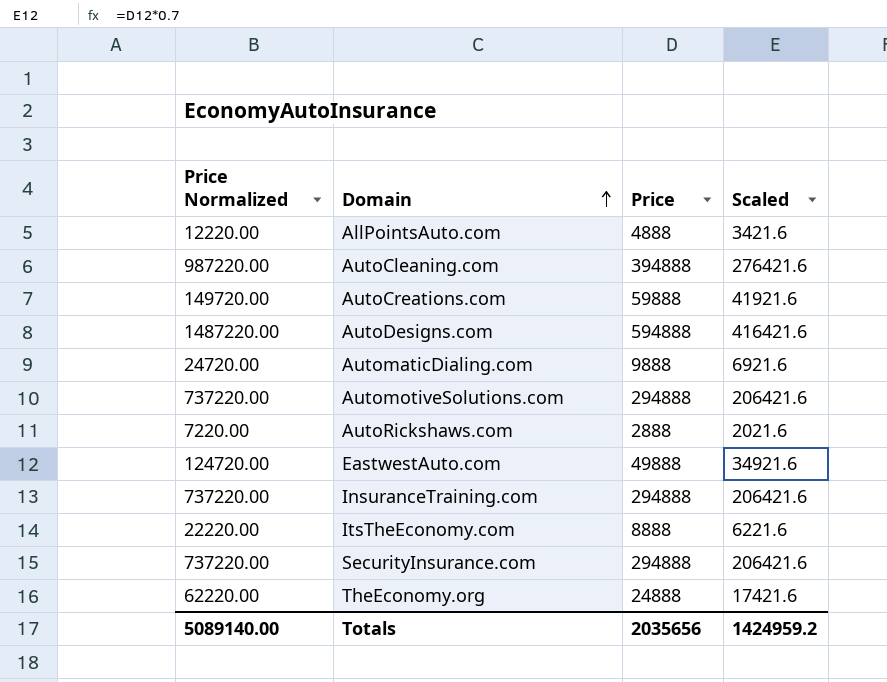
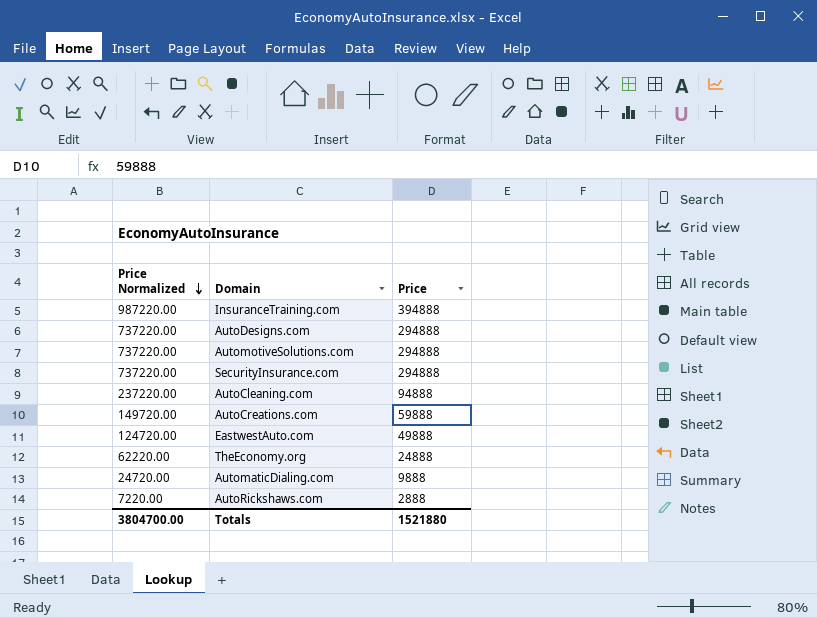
row order: Domain ascending -> Price Normalized descending
column Scaled | formula: [Price] * 0.7 -> none
row AllPointsAuto.com: 12220.00 | 4888 | 3421.6 -> none
row ItsTheEconomy.com: 22220.00 | 8888 | 6221.6 -> none
InsuranceTraining.com | Price Normalized: 737220.00 -> 987220.00
InsuranceTraining.com | Price: 294888 -> 394888
AutoDesigns.com | Price Normalized: 1487220.00 -> 737220.00
AutoDesigns.com | Price: 594888 -> 294888
AutoCleaning.com | Price Normalized: 987220.00 -> 237220.00
AutoCleaning.com | Price: 394888 -> 94888
Totals | Price Normalized: 5089140.00 -> 3804700.00
Totals | Price: 2035656 -> 1521880

